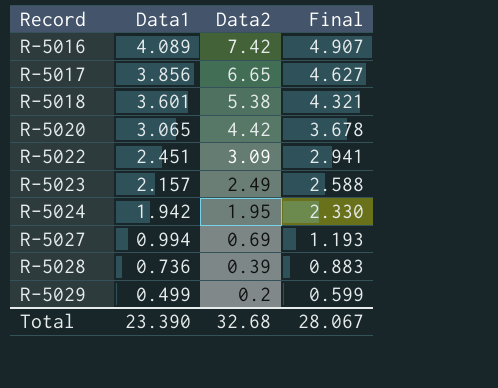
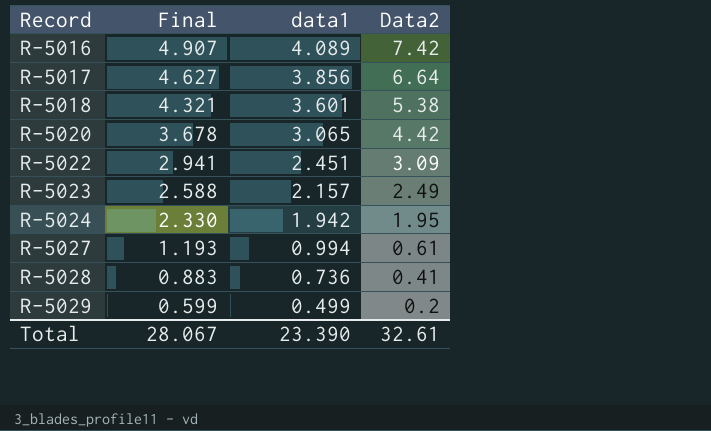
column Final | position: 4 -> 2
column name: Data1 -> data1
R-5017 | Data2: 6.65 -> 6.64
R-5027 | Data2: 0.69 -> 0.61
R-5028 | Data2: 0.39 -> 0.41
Total | Data2: 32.68 -> 32.61

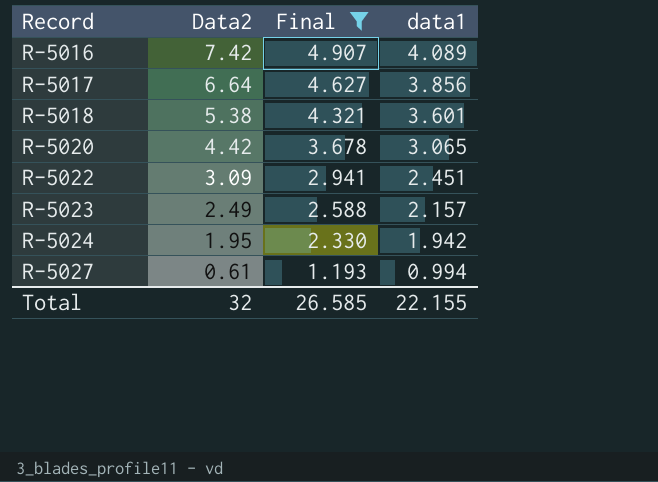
filter: none -> Final >= 1.193
column Data2 | position: 4 -> 2
Total | Data2: 32.61 -> 32
Total | Final: 28.067 -> 26.585
Total | data1: 23.390 -> 22.155

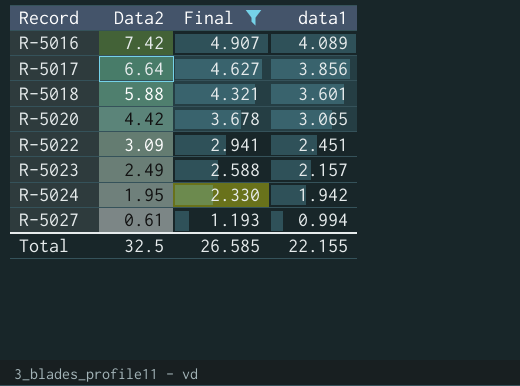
R-5018 | Data2: 5.38 -> 5.88
Total | Data2: 32 -> 32.5

